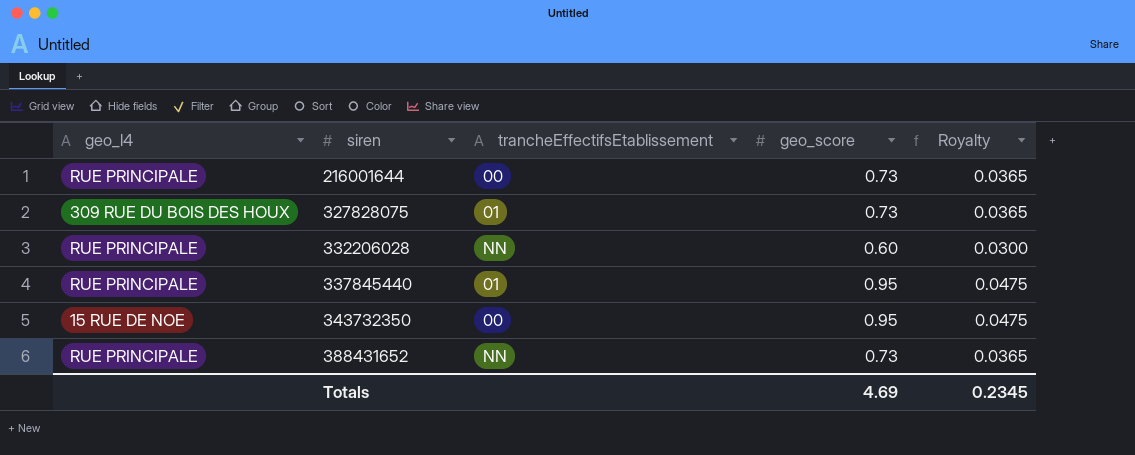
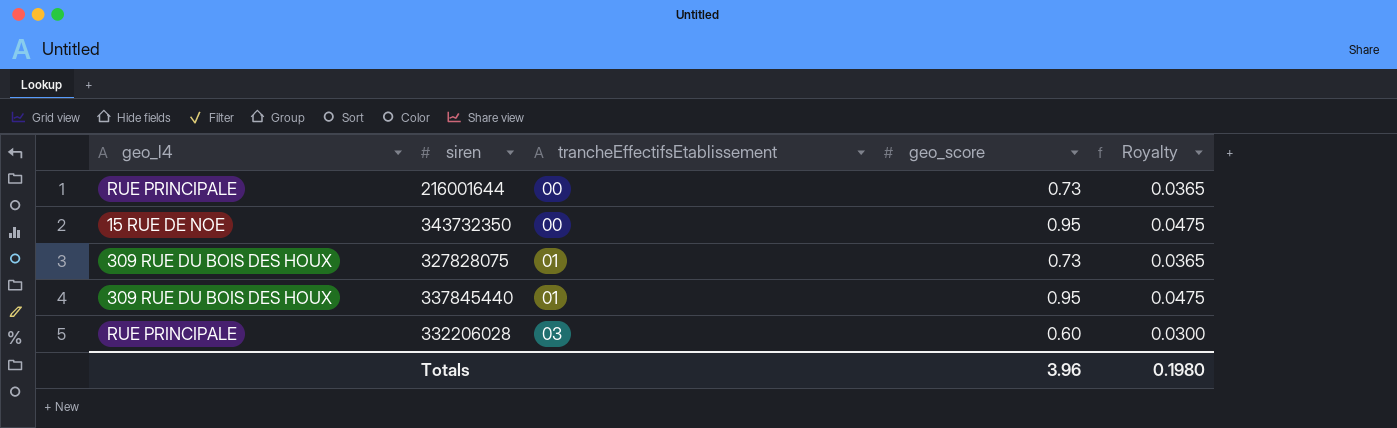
row order: siren ascending -> trancheEffectifsEtablissement ascending
row 388431652: RUE PRINCIPALE | NN | 0.73 | 0.0365 -> none
337845440 | geo_l4: RUE PRINCIPALE -> 309 RUE DU BOIS DES HOUX
332206028 | trancheEffectifsEtablissement: NN -> 03
Totals | geo_score: 4.69 -> 3.96
Totals | Royalty: 0.2345 -> 0.1980

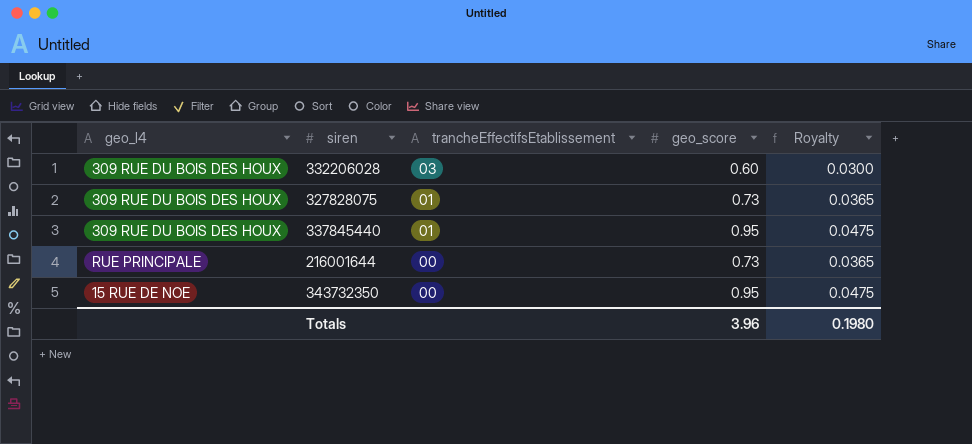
row order: trancheEffectifsEtablissement ascending -> trancheEffectifsEtablissement descending
332206028 | geo_l4: RUE PRINCIPALE -> 309 RUE DU BOIS DES HOUX

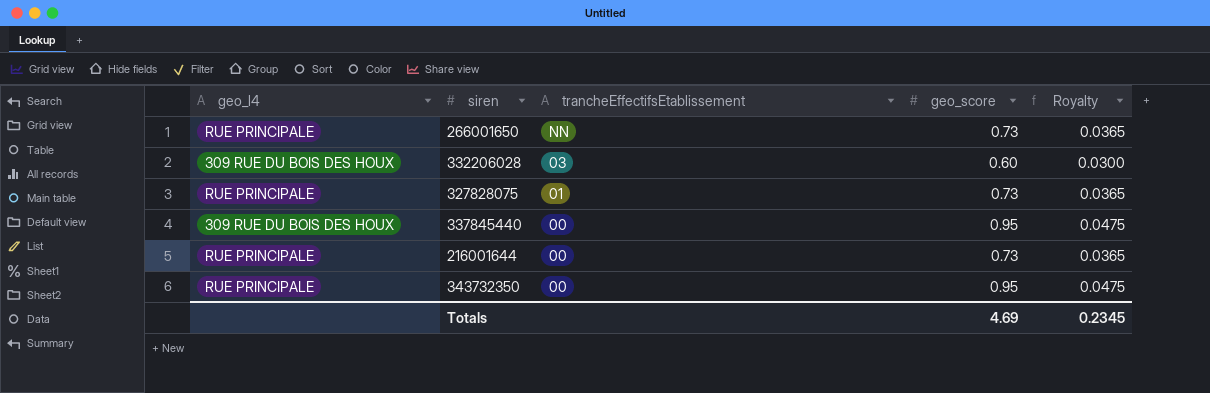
row 266001650: none -> RUE PRINCIPALE | NN | 0.73 | 0.0365
327828075 | geo_l4: 309 RUE DU BOIS DES HOUX -> RUE PRINCIPALE
337845440 | trancheEffectifsEtablissement: 01 -> 00
343732350 | geo_l4: 15 RUE DE NOE -> RUE PRINCIPALE
Totals | geo_score: 3.96 -> 4.69
Totals | Royalty: 0.1980 -> 0.2345

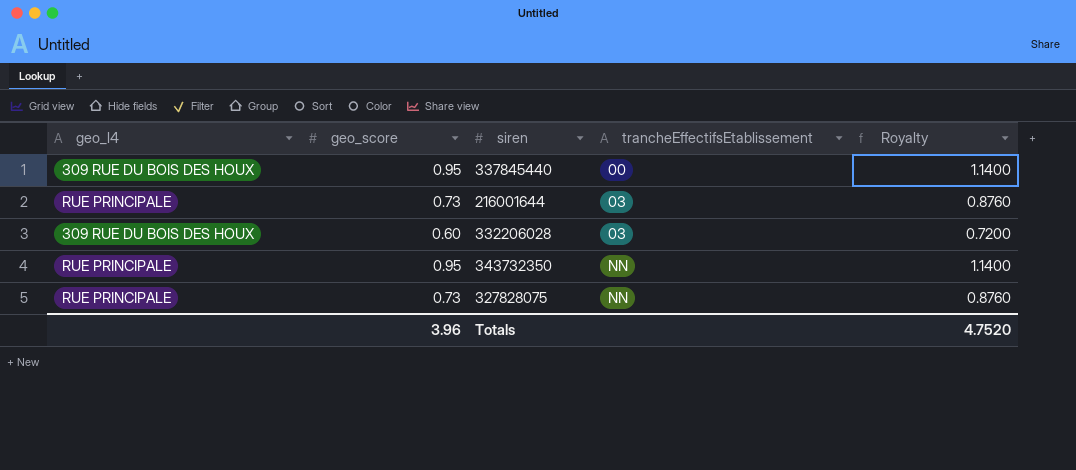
row order: trancheEffectifsEtablissement descending -> trancheEffectifsEtablissement ascending
column geo_score | position: 4 -> 2
column Royalty | formula: [geo_score] * 0.05 -> [geo_score] * 1.2
row 266001650: RUE PRINCIPALE | NN | 0.73 | 0.0365 -> none
216001644 | trancheEffectifsEtablissement: 00 -> 03
343732350 | trancheEffectifsEtablissement: 00 -> NN
327828075 | trancheEffectifsEtablissement: 01 -> NN
Totals | geo_score: 4.69 -> 3.96
Totals | Royalty: 0.2345 -> 4.7520

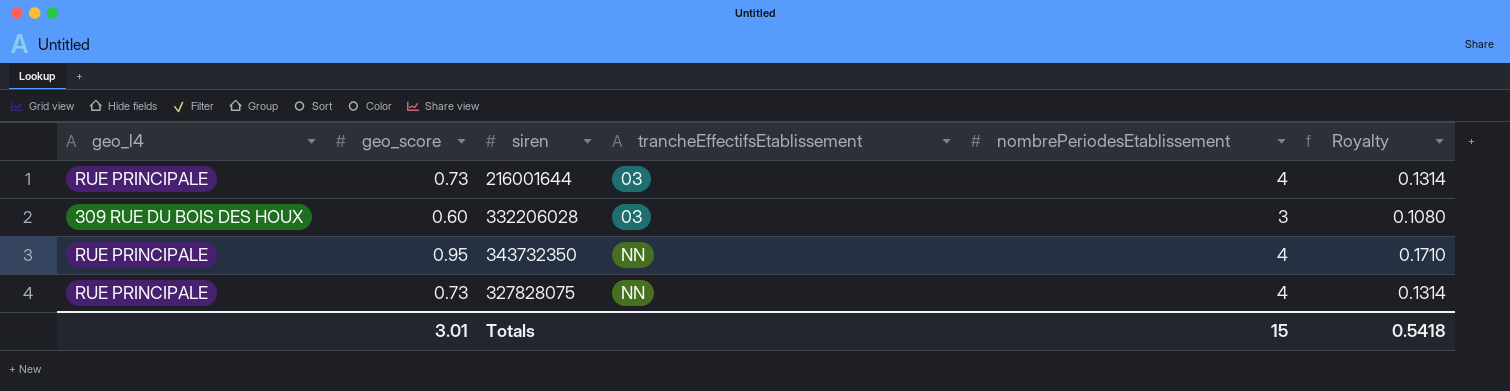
column nombrePeriodesEtablissement | position: none -> 5
column Royalty | formula: [geo_score] * 1.2 -> [geo_score] * 0.18
row 337845440: 309 RUE DU BOIS DES HOUX | 0.95 | 00 | 1.1400 -> none
Totals | geo_score: 3.96 -> 3.01
Totals | Royalty: 4.7520 -> 0.5418

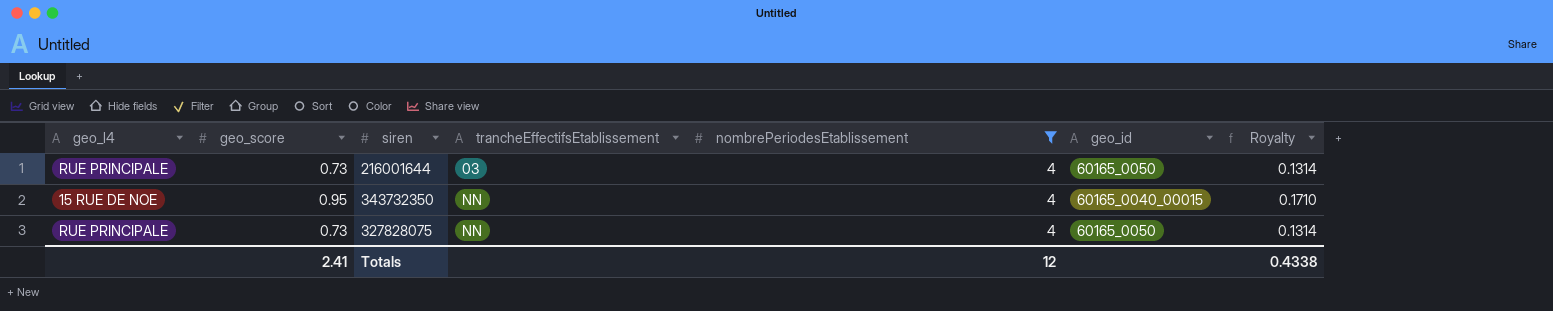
filter: none -> nombrePeriodesEtablissement = 4
column geo_id | position: none -> 6
343732350 | geo_l4: RUE PRINCIPALE -> 15 RUE DE NOE
Totals | geo_score: 3.01 -> 2.41
Totals | nombrePeriodesEtablissement: 15 -> 12
Totals | Royalty: 0.5418 -> 0.4338

